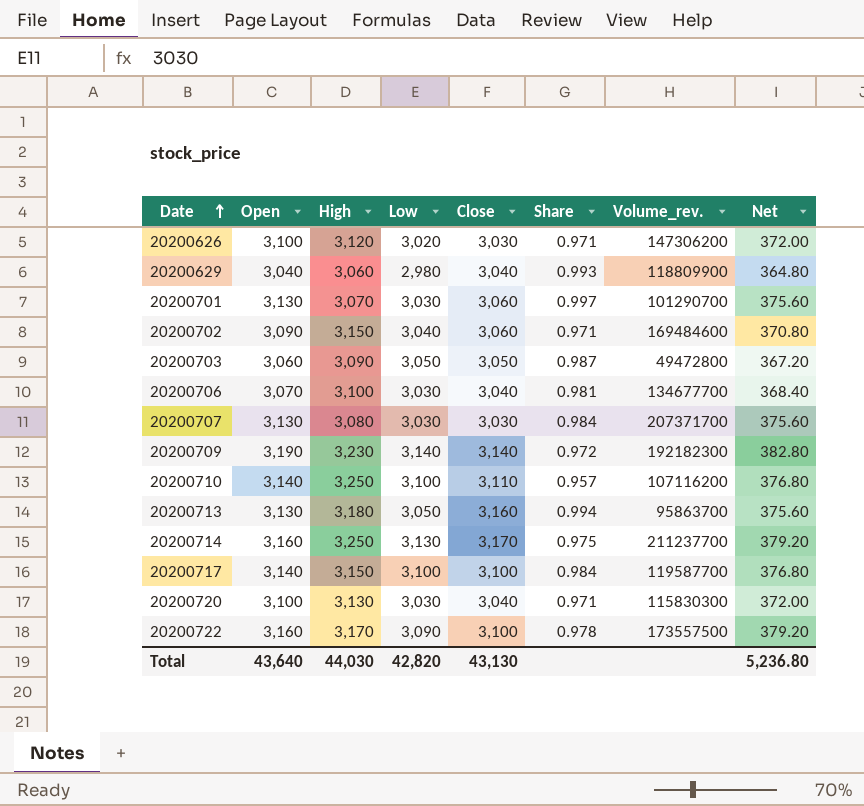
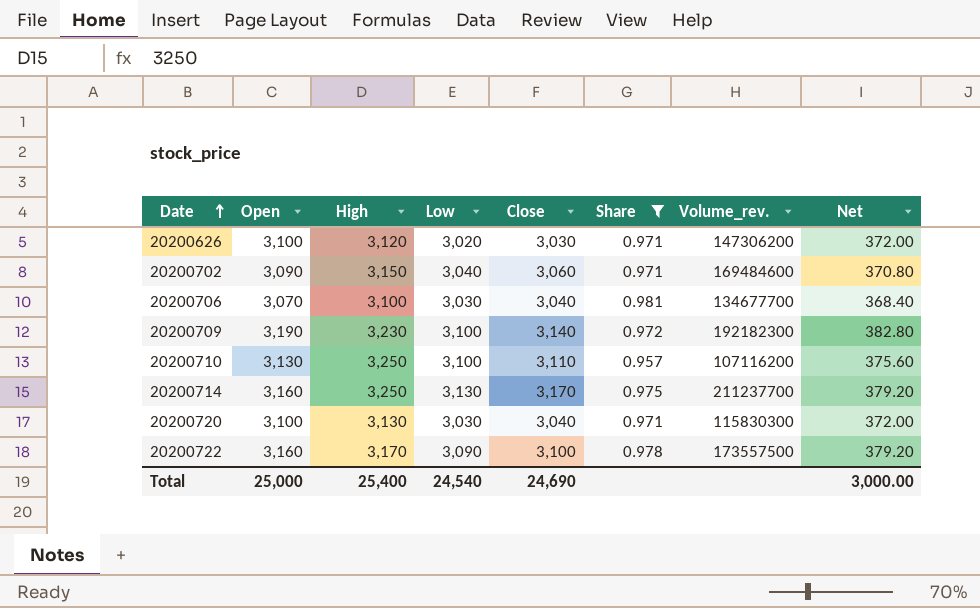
filter: none -> Share <= 0.981
20200709 | Low: 3,140 -> 3,100
20200710 | Open: 3,140 -> 3,130
20200710 | Net: 376.80 -> 375.60
Total | Open: 43,640 -> 25,000
Total | High: 44,030 -> 25,400
Total | Low: 42,820 -> 24,540
Total | Close: 43,130 -> 24,690
Total | Net: 5,236.80 -> 3,000.00

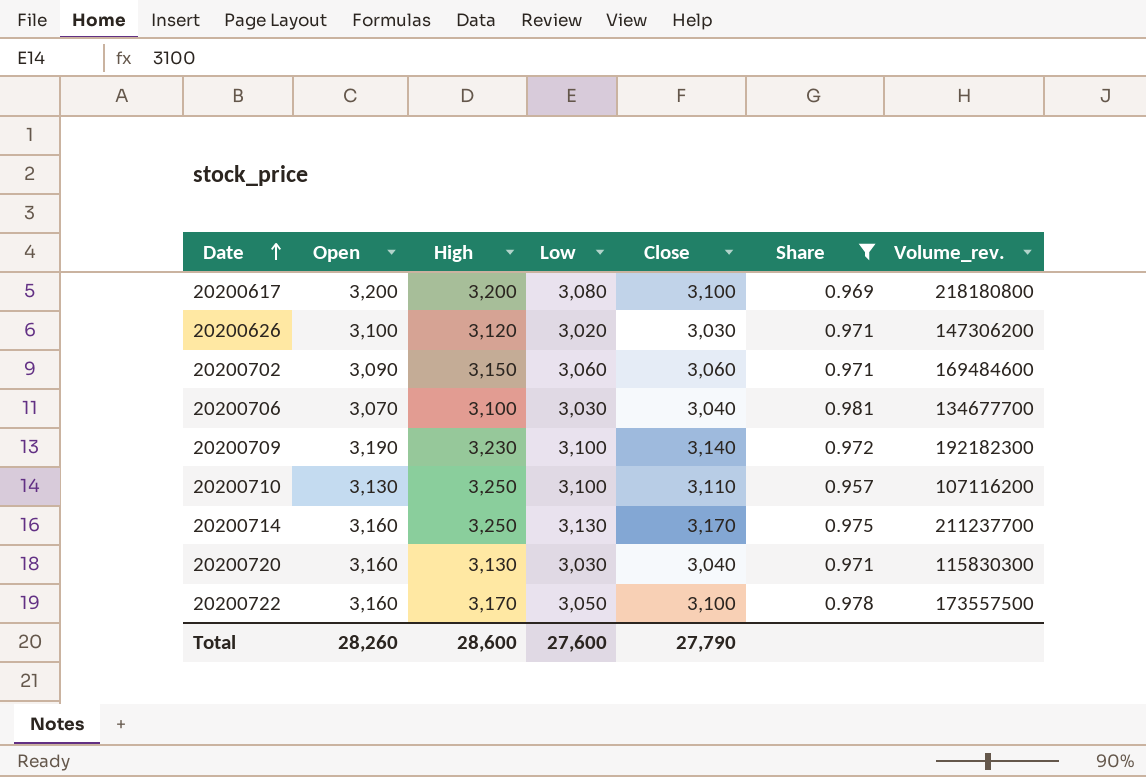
column Net | formula: [Open] * 0.12 -> none
row 20200617: none -> 3,200 | 3,200 | 3,080 | 3,100 | 0.969 | 218180800
20200702 | Low: 3,040 -> 3,060
20200720 | Open: 3,100 -> 3,160
20200722 | Low: 3,090 -> 3,050
Total | Open: 25,000 -> 28,260
Total | High: 25,400 -> 28,600
Total | Low: 24,540 -> 27,600
Total | Close: 24,690 -> 27,790

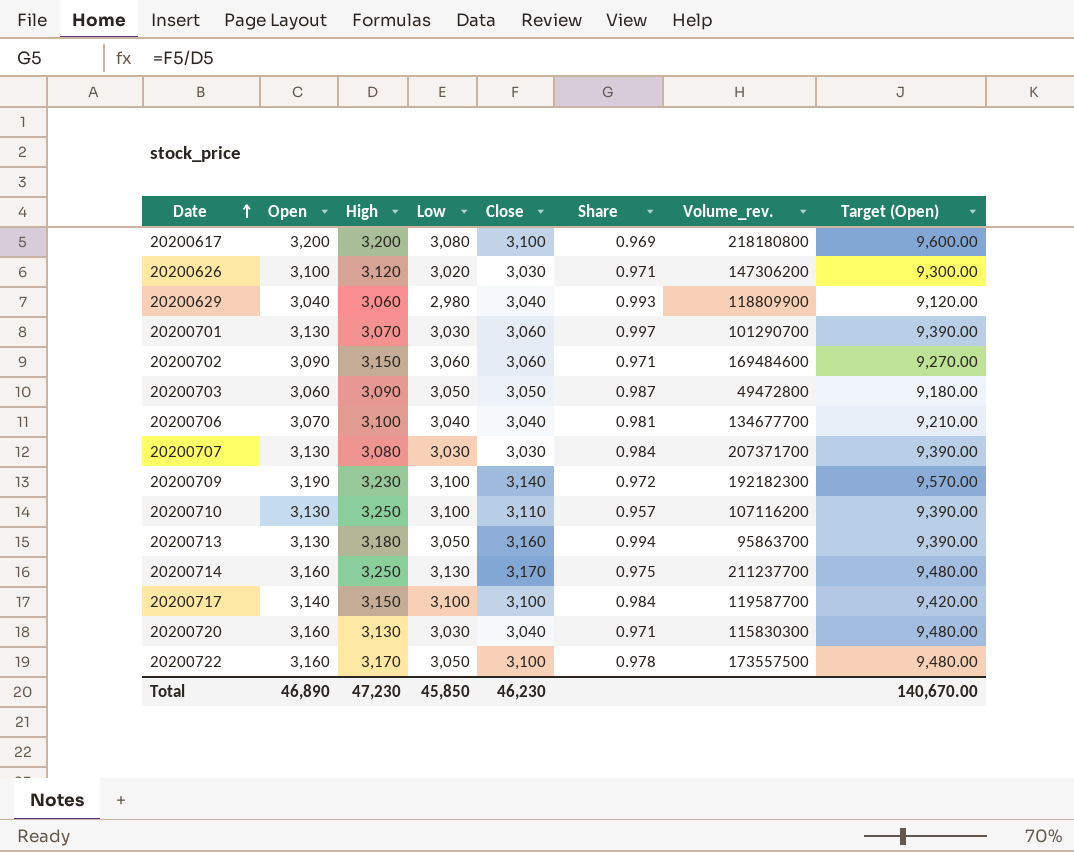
filter: Share <= 0.981 -> none
column Target (Open) | formula: none -> [Open] * 3
20200706 | Low: 3,030 -> 3,040
Total | Open: 28,260 -> 46,890
Total | High: 28,600 -> 47,230
Total | Low: 27,600 -> 45,850
Total | Close: 27,790 -> 46,230

